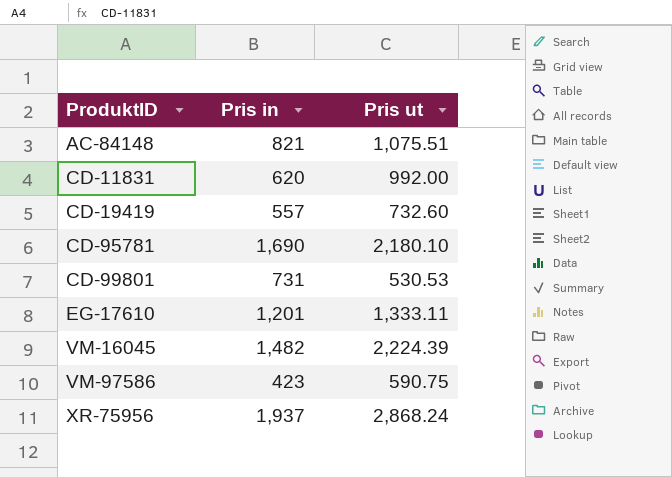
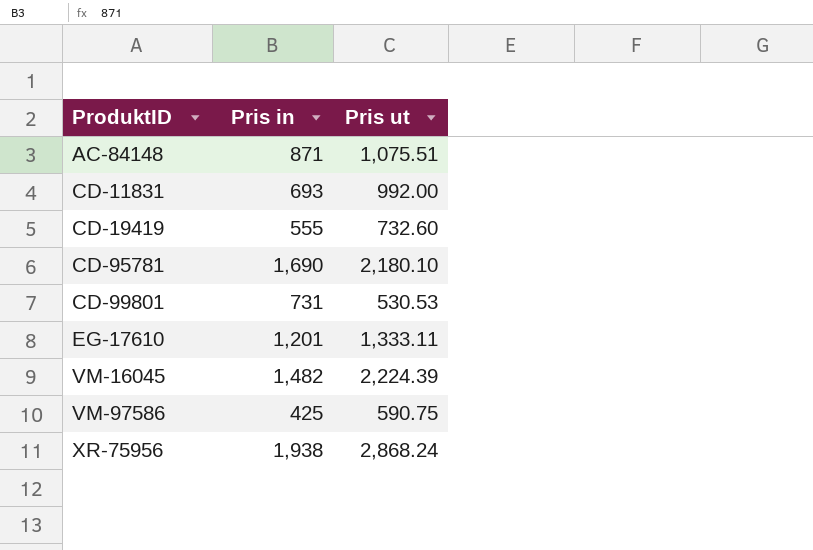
AC-84148 | Pris in: 821 -> 871
CD-11831 | Pris in: 620 -> 693
CD-19419 | Pris in: 557 -> 555
VM-97586 | Pris in: 423 -> 425
XR-75956 | Pris in: 1,937 -> 1,938

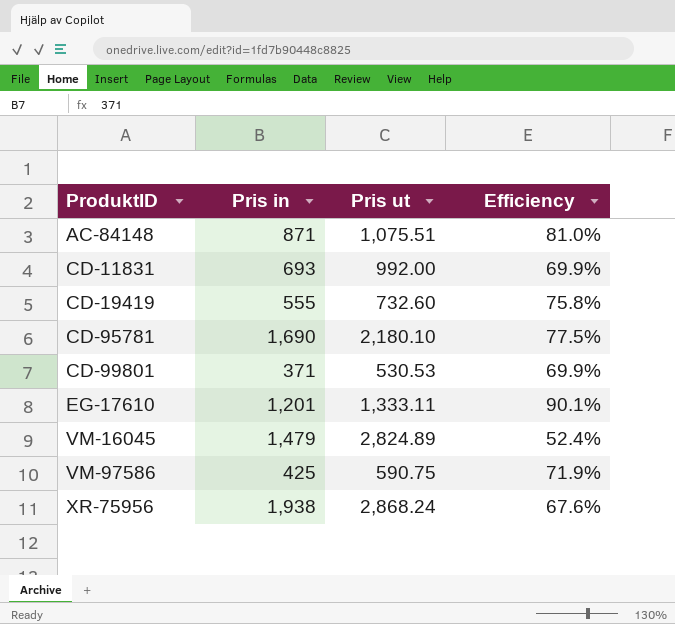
column Efficiency | formula: none -> [Pris in] / [Pris ut]
CD-99801 | Pris in: 731 -> 371
VM-16045 | Pris in: 1,482 -> 1,479
VM-16045 | Pris ut: 2,224.39 -> 2,824.89

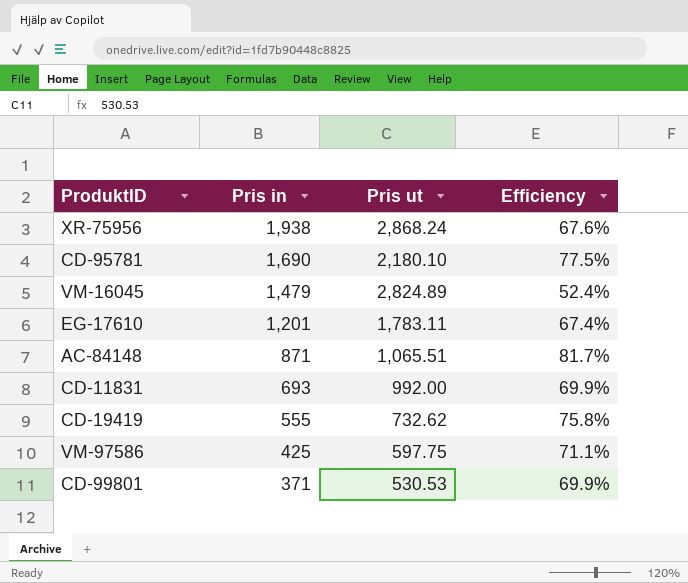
row order: ProduktID ascending -> Pris in descending
EG-17610 | Pris ut: 1,333.11 -> 1,783.11
EG-17610 | Efficiency: 90.1% -> 67.4%
AC-84148 | Pris ut: 1,075.51 -> 1,065.51
AC-84148 | Efficiency: 81.0% -> 81.7%
CD-19419 | Pris ut: 732.60 -> 732.62
VM-97586 | Pris ut: 590.75 -> 597.75
VM-97586 | Efficiency: 71.9% -> 71.1%

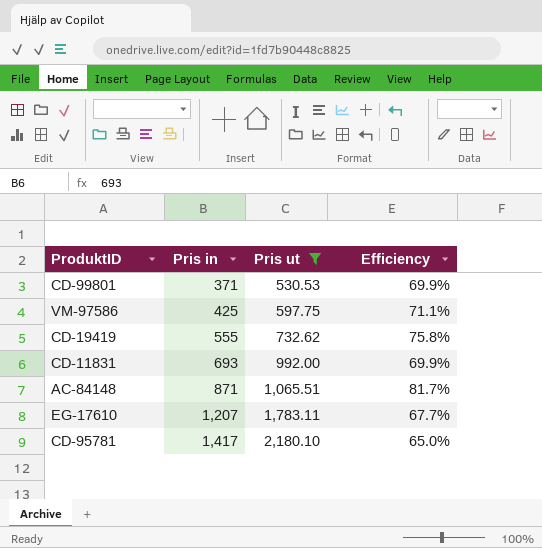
filter: none -> Pris ut <= 2,180.10
row order: Pris in descending -> Pris in ascending
EG-17610 | Pris in: 1,201 -> 1,207
EG-17610 | Efficiency: 67.4% -> 67.7%
CD-95781 | Pris in: 1,690 -> 1,417
CD-95781 | Efficiency: 77.5% -> 65.0%

